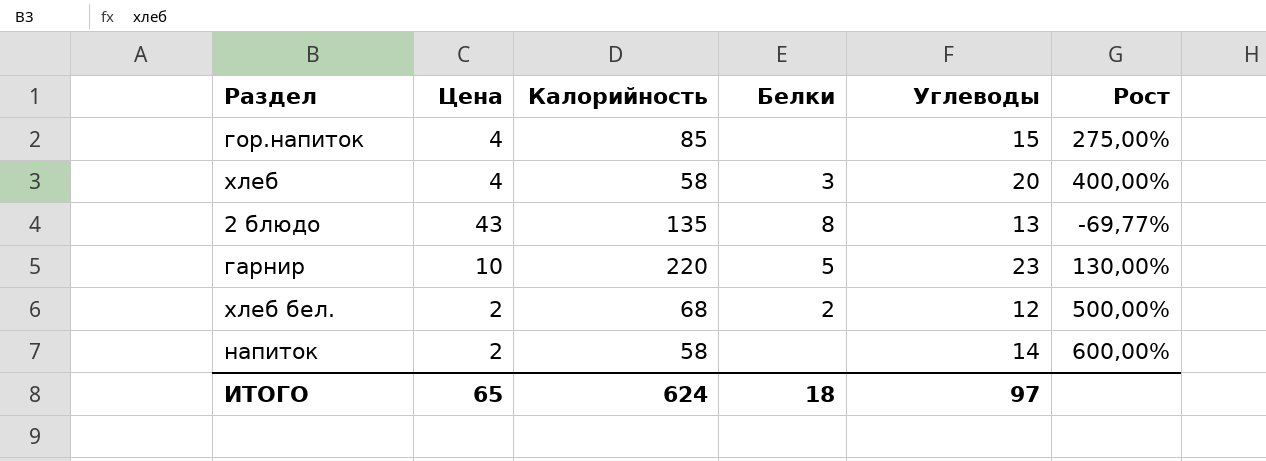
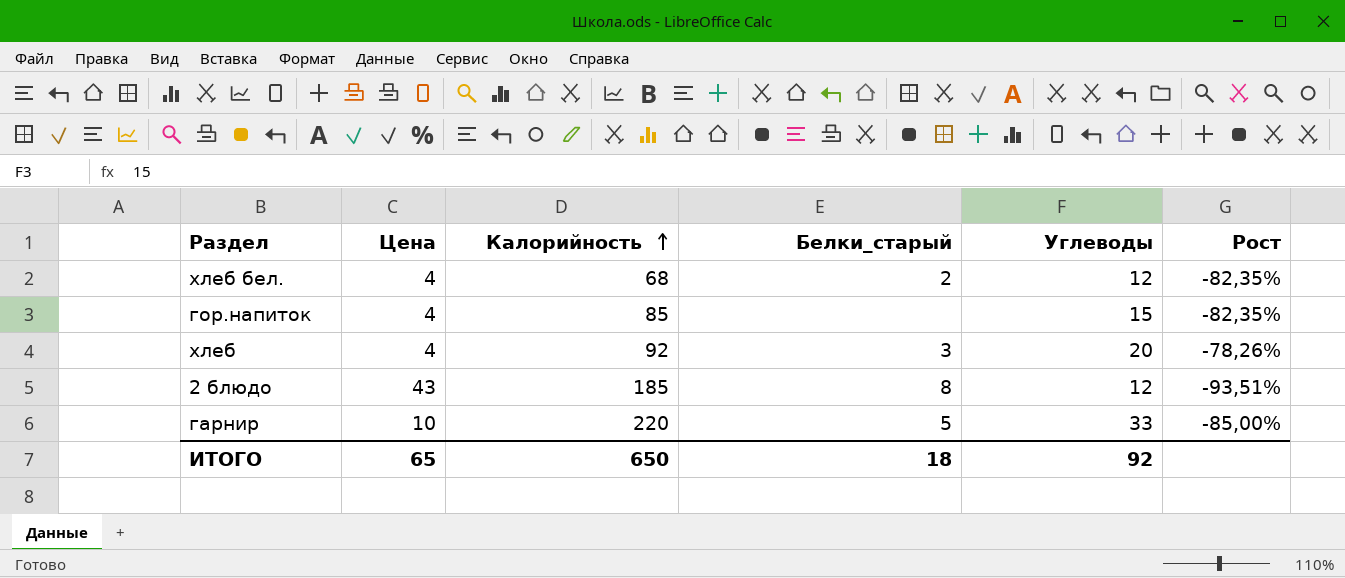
row order: none -> Калорийность ascending
column name: Белки -> Белки_старый
column Рост | formula: ([Углеводы] - [Цена]) / [Цена] -> ([Углеводы] - [Калорийность]) / [Калорийность]
row напиток: 2 | 58 | none | 14 | 600,00% -> none
хлеб бел. | Цена: 2 -> 4
хлеб | Калорийность: 58 -> 92
2 блюдо | Калорийность: 135 -> 185
2 блюдо | Углеводы: 13 -> 12
гарнир | Углеводы: 23 -> 33
ИТОГО | Калорийность: 624 -> 650
ИТОГО | Углеводы: 97 -> 92

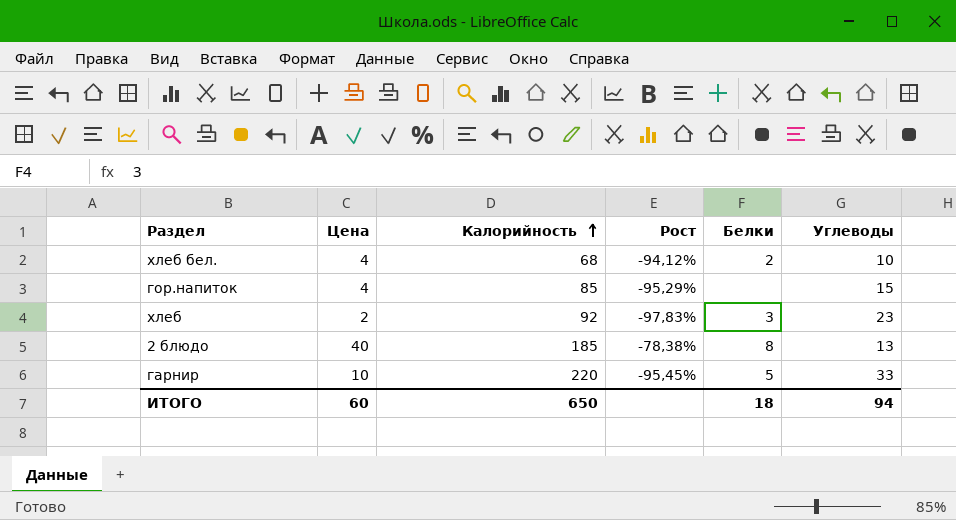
column Рост | formula: ([Углеводы] - [Калорийность]) / [Калорийность] -> ([Цена] - [Калорийность]) / [Калорийность]
column Рост | position: 6 -> 4
column name: Белки_старый -> Белки
хлеб бел. | Углеводы: 12 -> 10
хлеб | Цена: 4 -> 2
хлеб | Углеводы: 20 -> 23
2 блюдо | Цена: 43 -> 40
2 блюдо | Углеводы: 12 -> 13
ИТОГО | Цена: 65 -> 60
ИТОГО | Углеводы: 92 -> 94

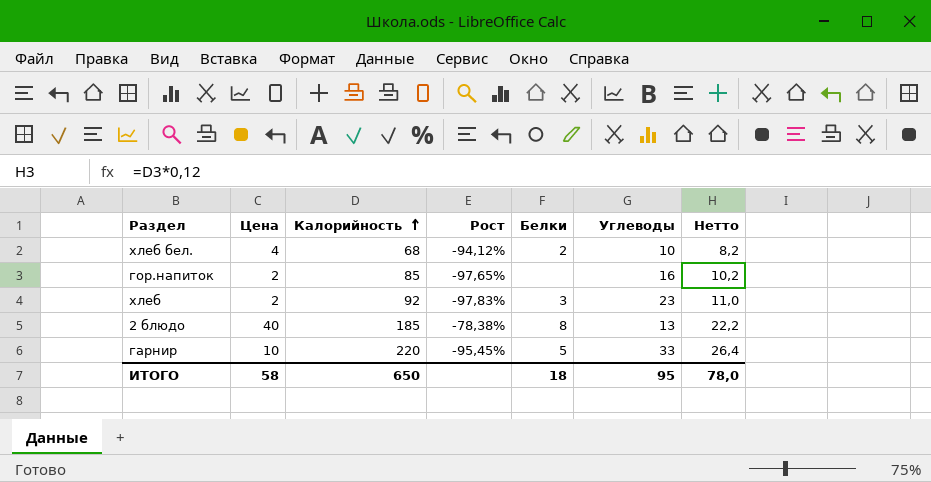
column Нетто | formula: none -> [Калорийность] * 0,12
гор.напиток | Цена: 4 -> 2
гор.напиток | Рост: -95,29% -> -97,65%
гор.напиток | Углеводы: 15 -> 16
ИТОГО | Цена: 60 -> 58
ИТОГО | Углеводы: 94 -> 95

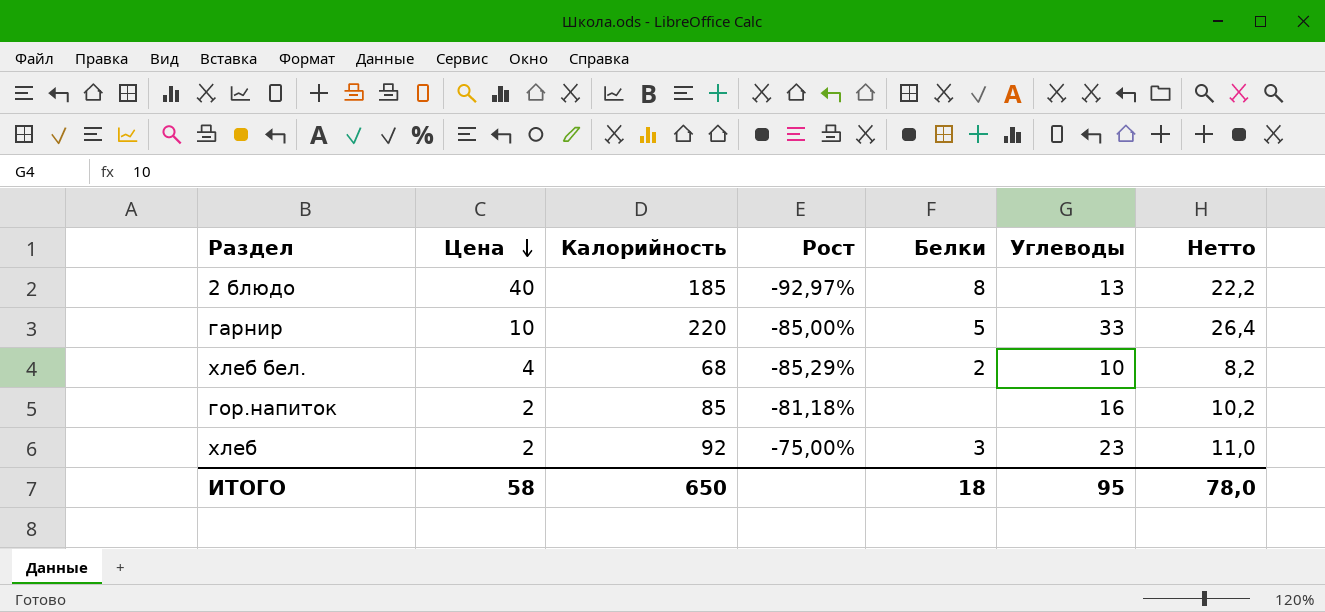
row order: Калорийность ascending -> Цена descending
column Рост | formula: ([Цена] - [Калорийность]) / [Калорийность] -> ([Углеводы] - [Калорийность]) / [Калорийность]

